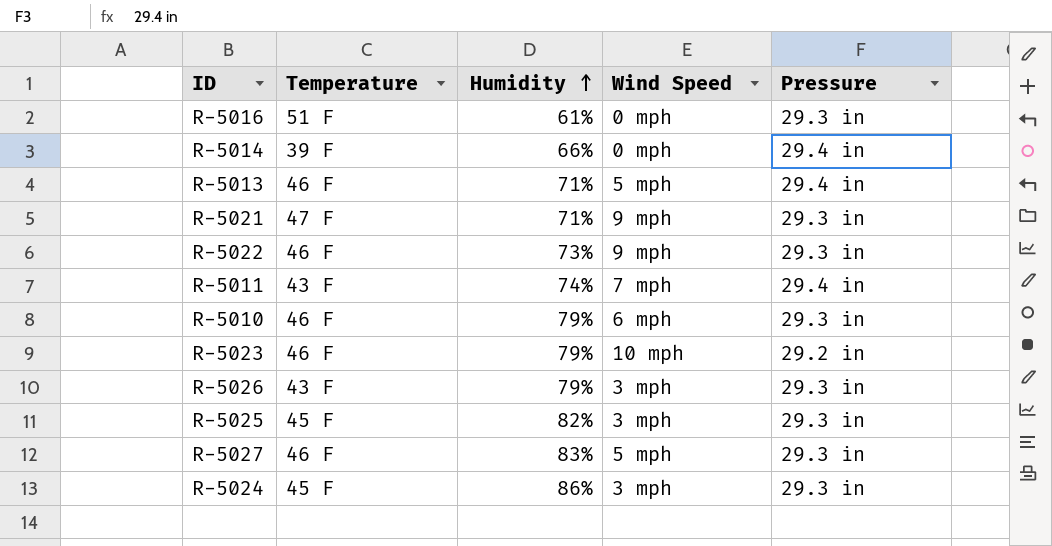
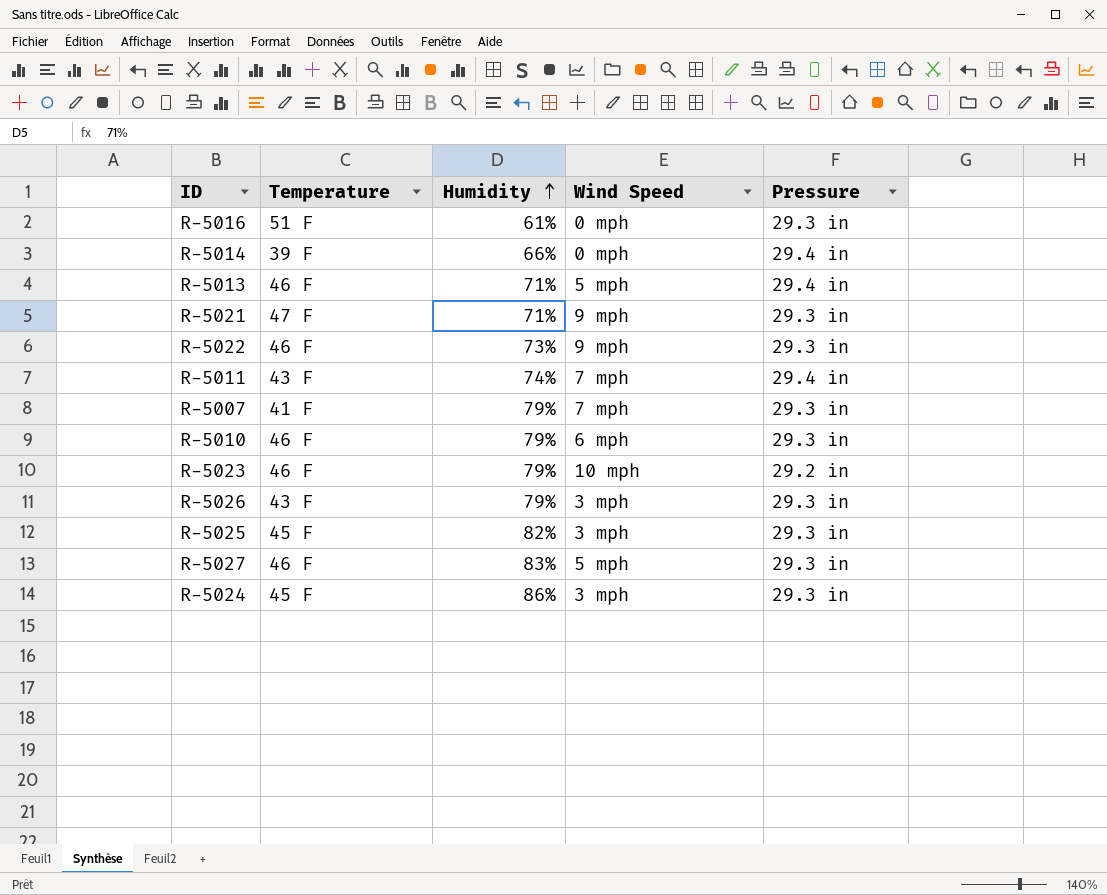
row R-5007: none -> 41 F | 79% | 7 mph | 29.3 in

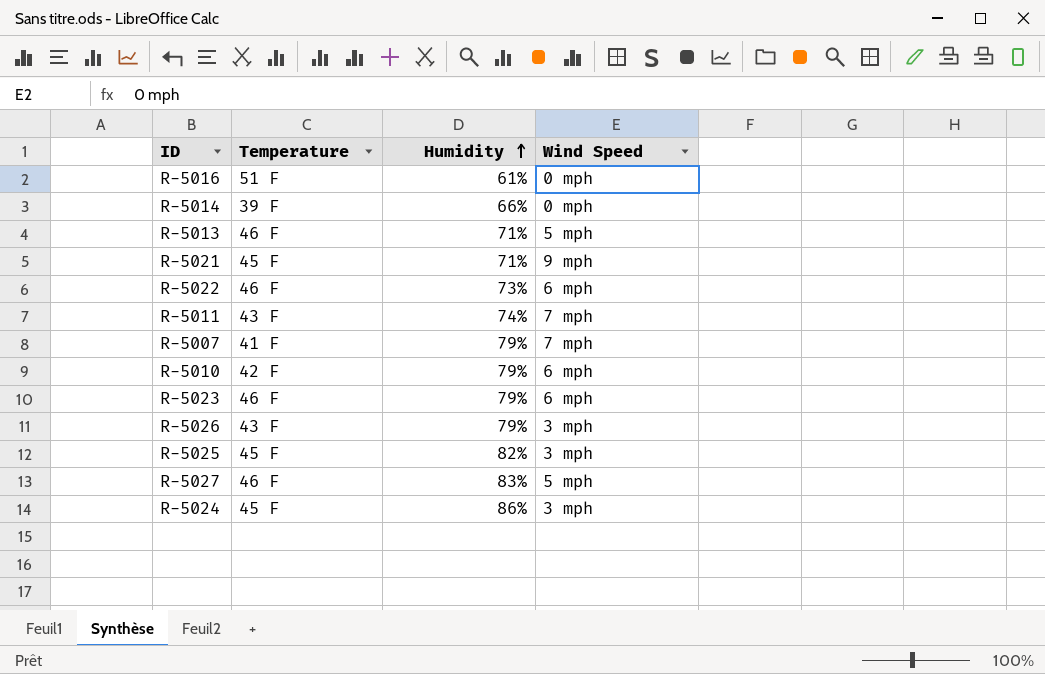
column Pressure | position: 5 -> none
R-5021 | Temperature: 47 F -> 45 F
R-5022 | Wind Speed: 9 mph -> 6 mph
R-5010 | Temperature: 46 F -> 42 F
R-5023 | Wind Speed: 10 mph -> 6 mph

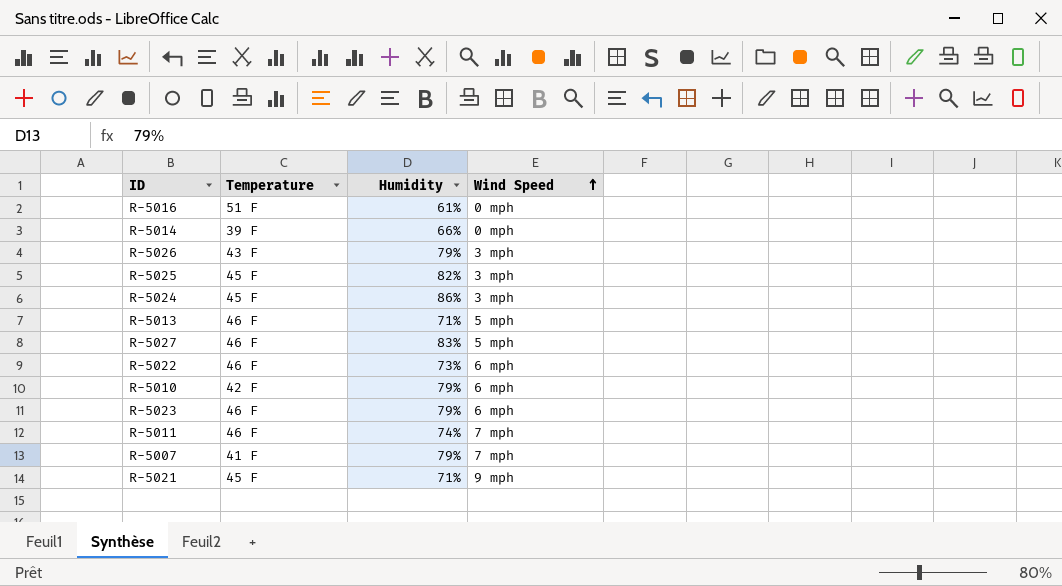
row order: Humidity ascending -> Wind Speed ascending
R-5011 | Temperature: 43 F -> 46 F

